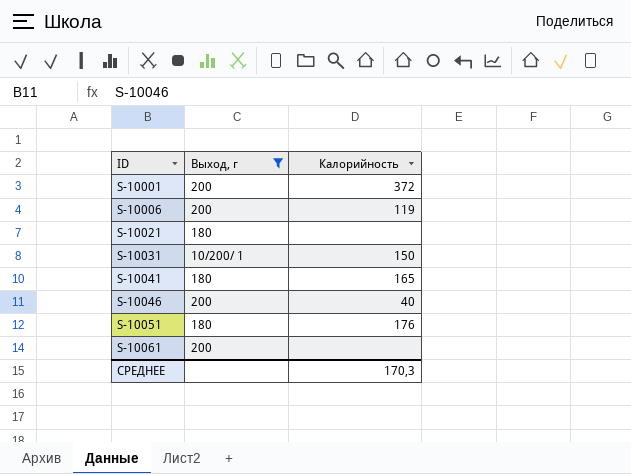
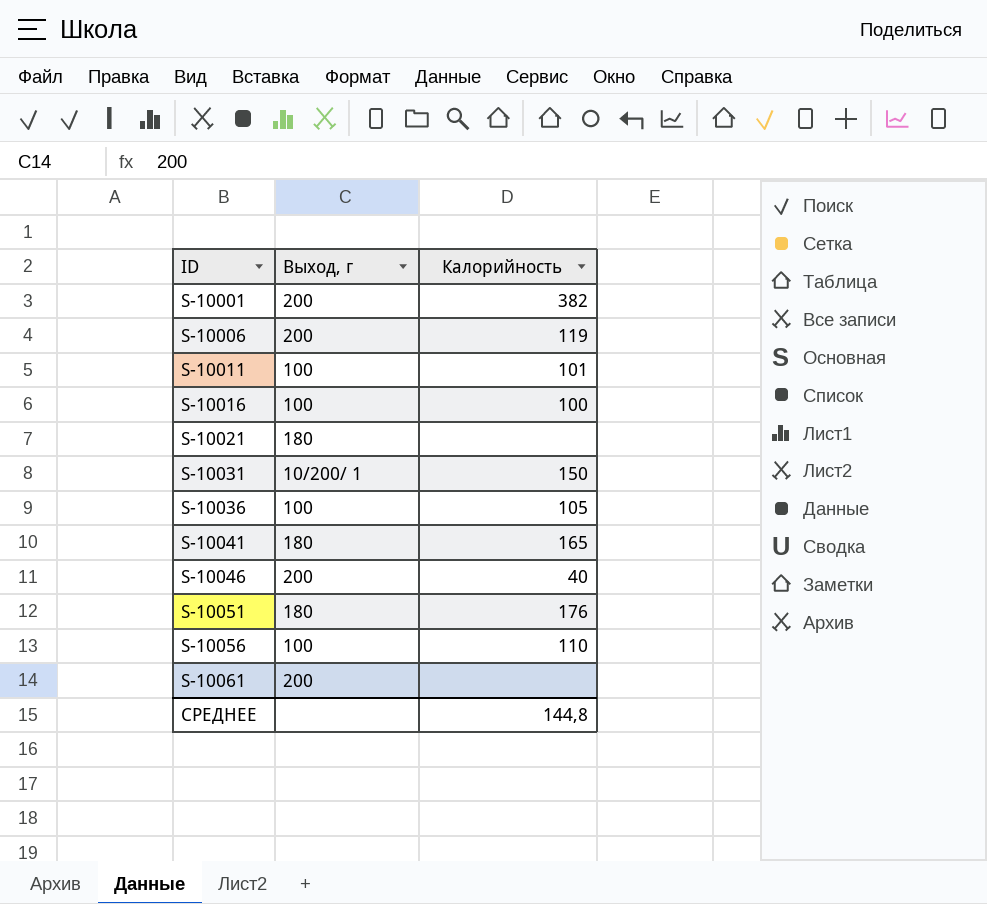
filter: Выход, г != 100 -> none
S-10001 | Калорийность: 372 -> 382
СРЕДНЕЕ | Калорийность: 170,3 -> 144,8

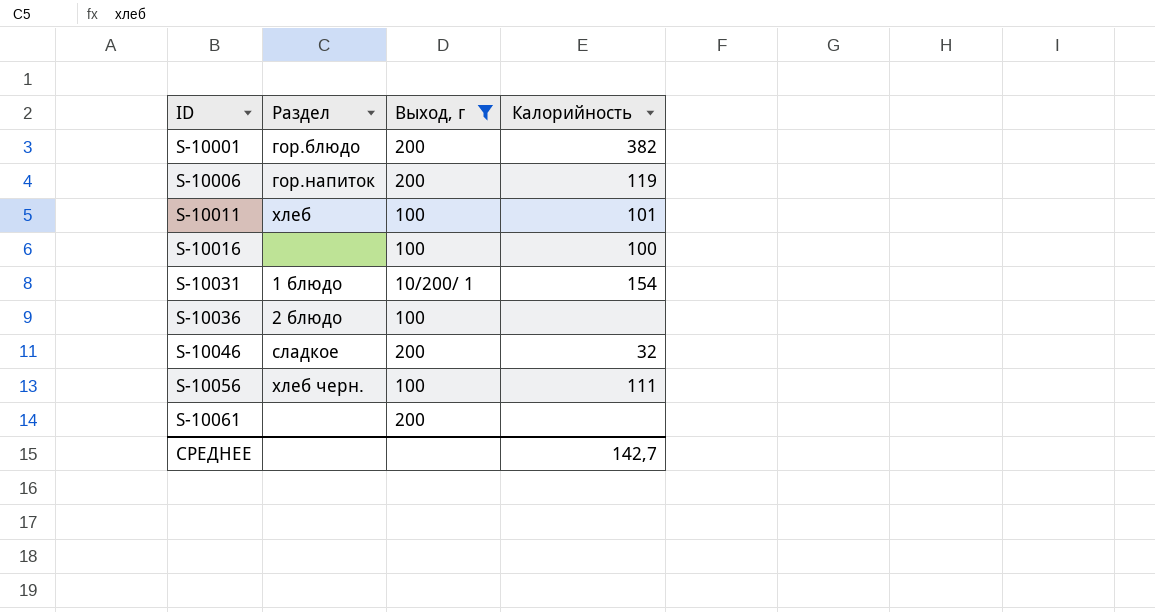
filter: none -> Выход, г != 180
column Раздел | position: none -> 2
S-10031 | Калорийность: 150 -> 154
S-10036 | Калорийность: 105 -> none
S-10046 | Калорийность: 40 -> 32
S-10056 | Калорийность: 110 -> 111
СРЕДНЕЕ | Калорийность: 144,8 -> 142,7

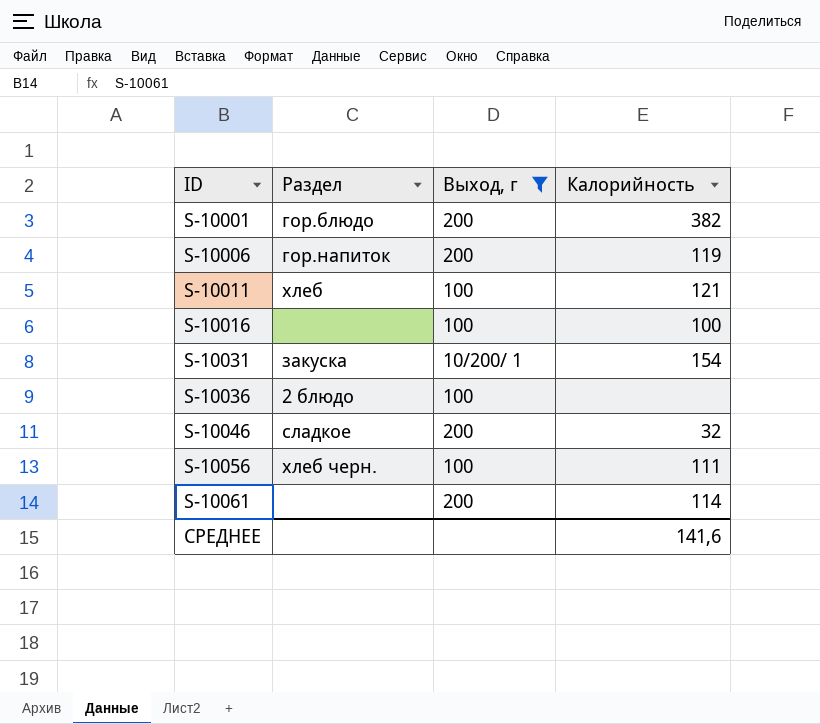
S-10011 | Калорийность: 101 -> 121
S-10031 | Раздел: 1 блюдо -> закуска
S-10061 | Калорийность: none -> 114
СРЕДНЕЕ | Калорийность: 142,7 -> 141,6

